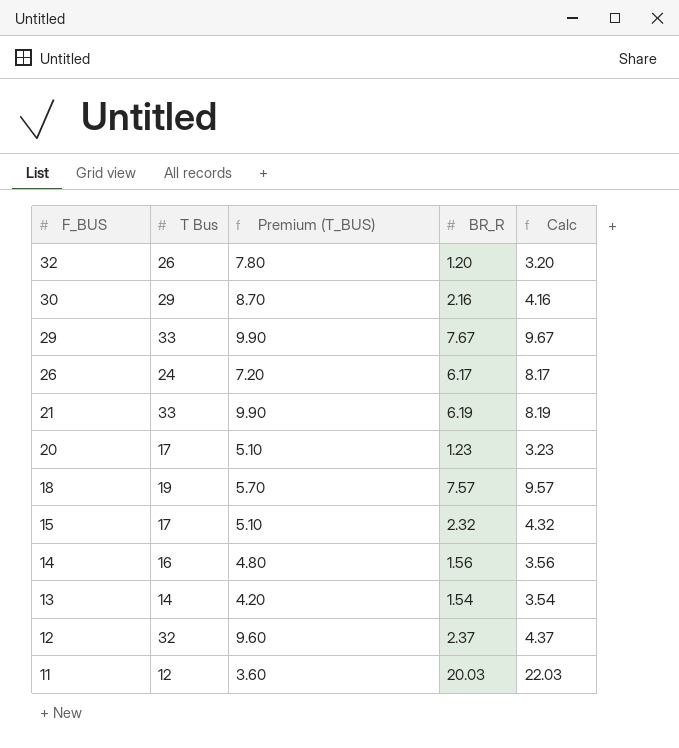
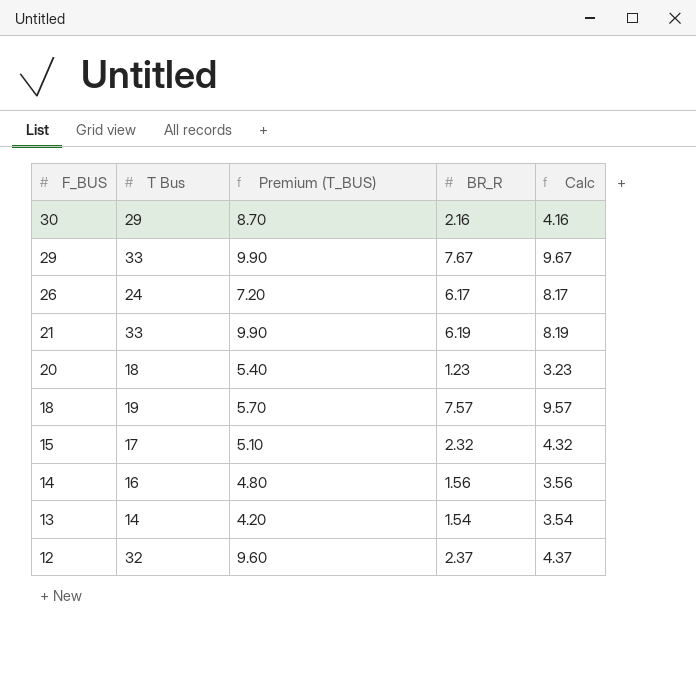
row 32: 26 | 7.80 | 1.20 | 3.20 -> none
row 11: 12 | 3.60 | 20.03 | 22.03 -> none
20 | T Bus: 17 -> 18
20 | Premium (T_BUS): 5.10 -> 5.40

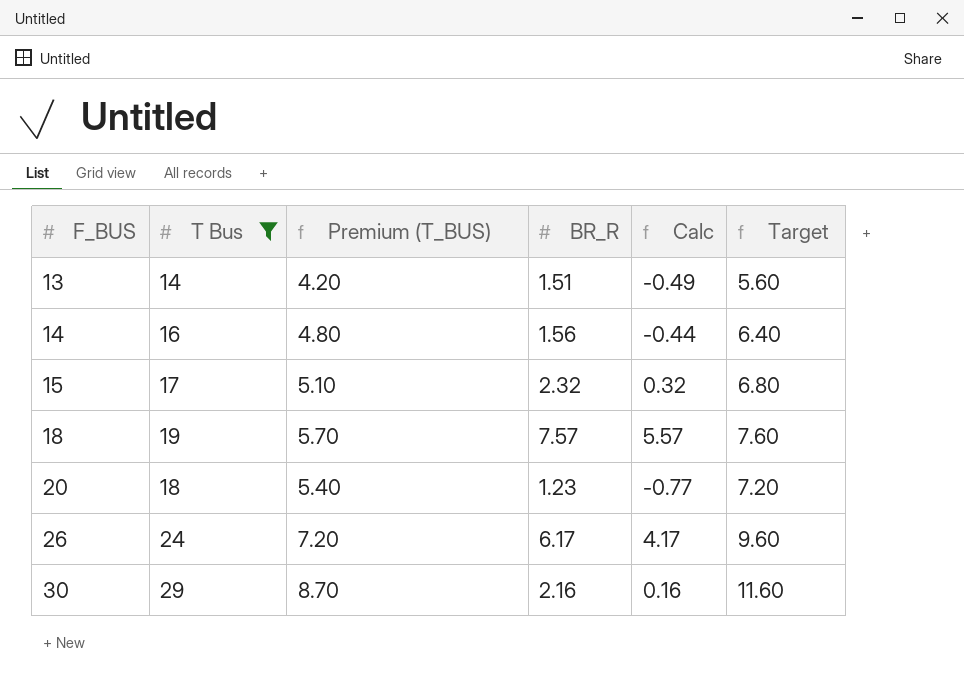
filter: none -> T Bus <= 29
row order: F_BUS descending -> F_BUS ascending
column Calc | formula: [BR_R] + 2 -> [BR_R] - 2
column Target | formula: none -> [T Bus] * 0.4
13 | BR_R: 1.54 -> 1.51

